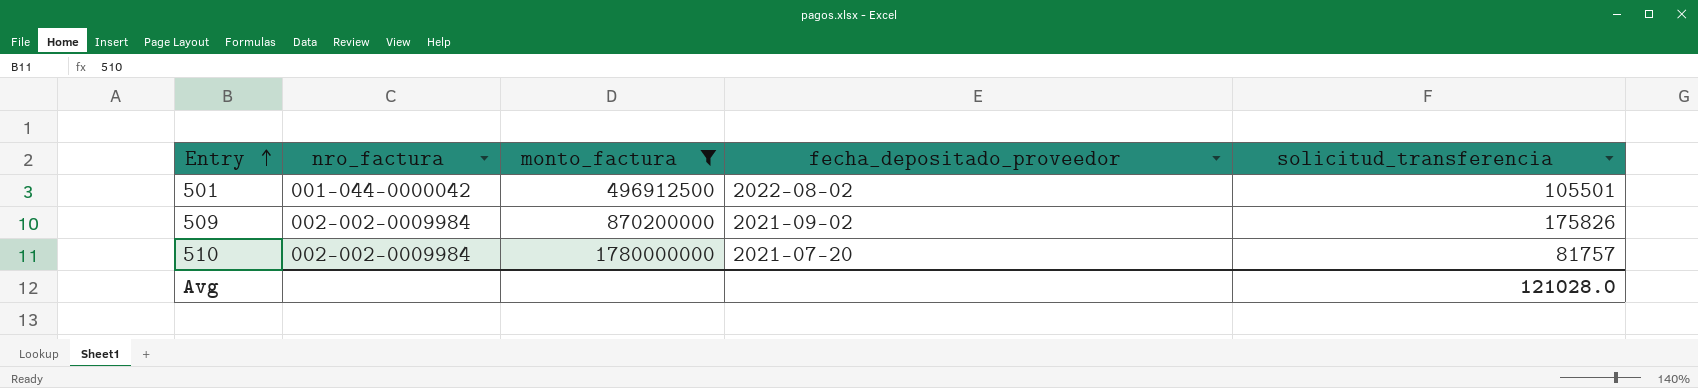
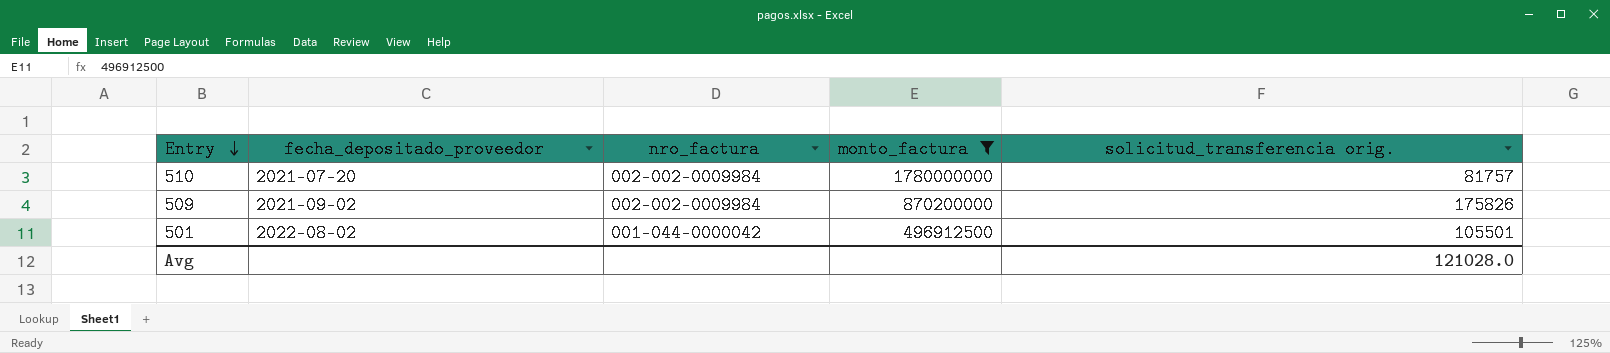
row order: Entry ascending -> Entry descending
column fecha_depositado_proveedor | position: 4 -> 2
column name: solicitud_transferencia -> solicitud_transferencia orig.

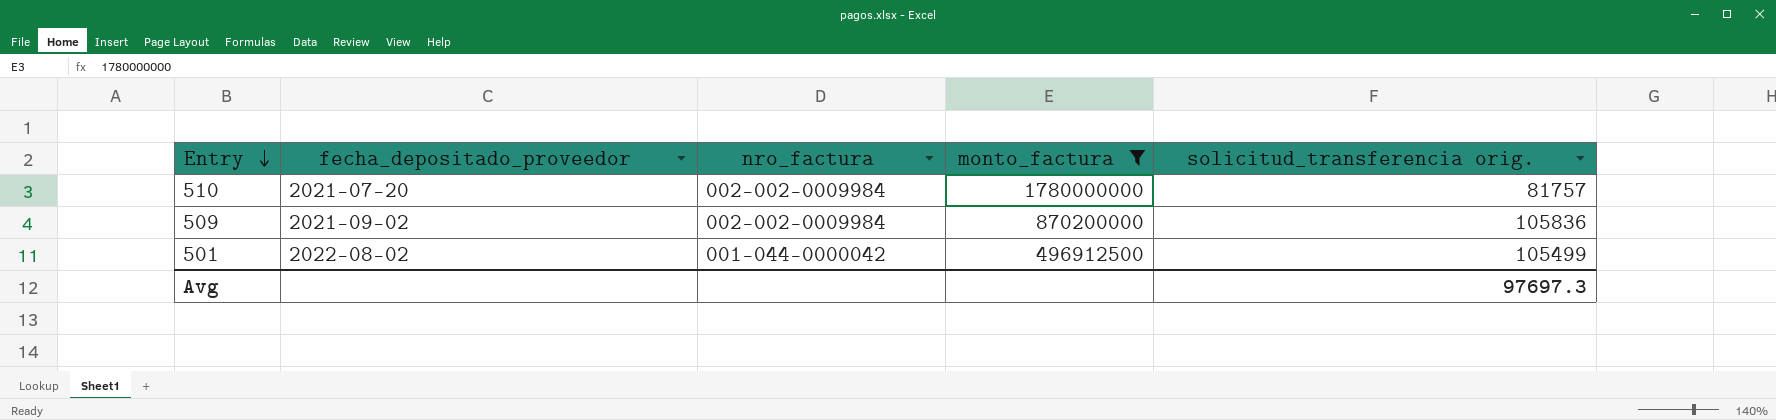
509 | solicitud_transferencia orig.: 175826 -> 105836
501 | solicitud_transferencia orig.: 105501 -> 105499
Avg | solicitud_transferencia orig.: 121028.0 -> 97697.3

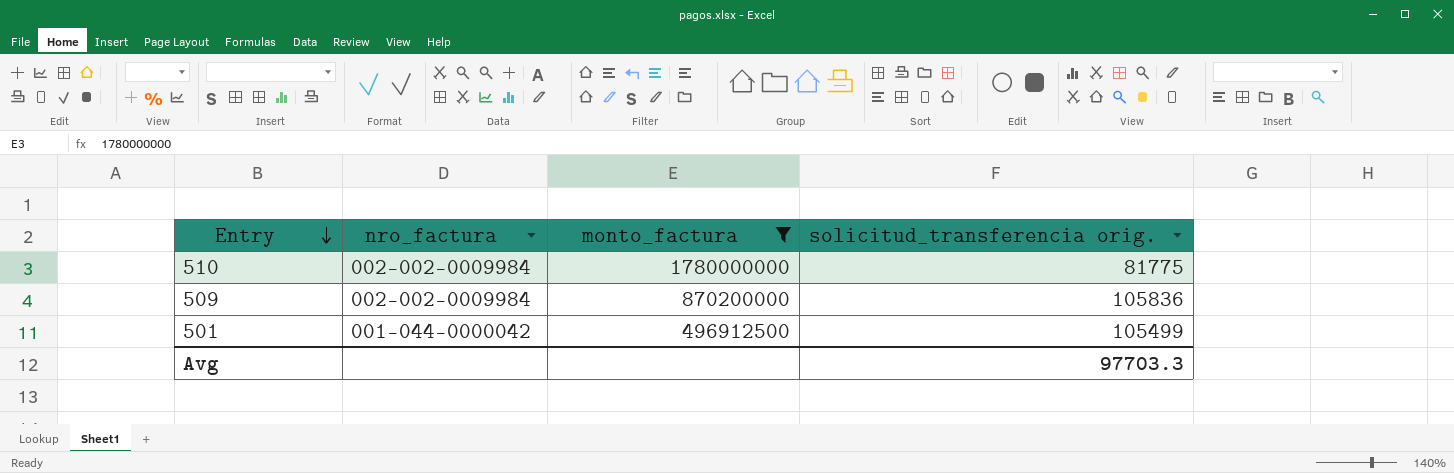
column fecha_depositado_proveedor | position: 2 -> none
510 | solicitud_transferencia orig.: 81757 -> 81775
Avg | solicitud_transferencia orig.: 97697.3 -> 97703.3

